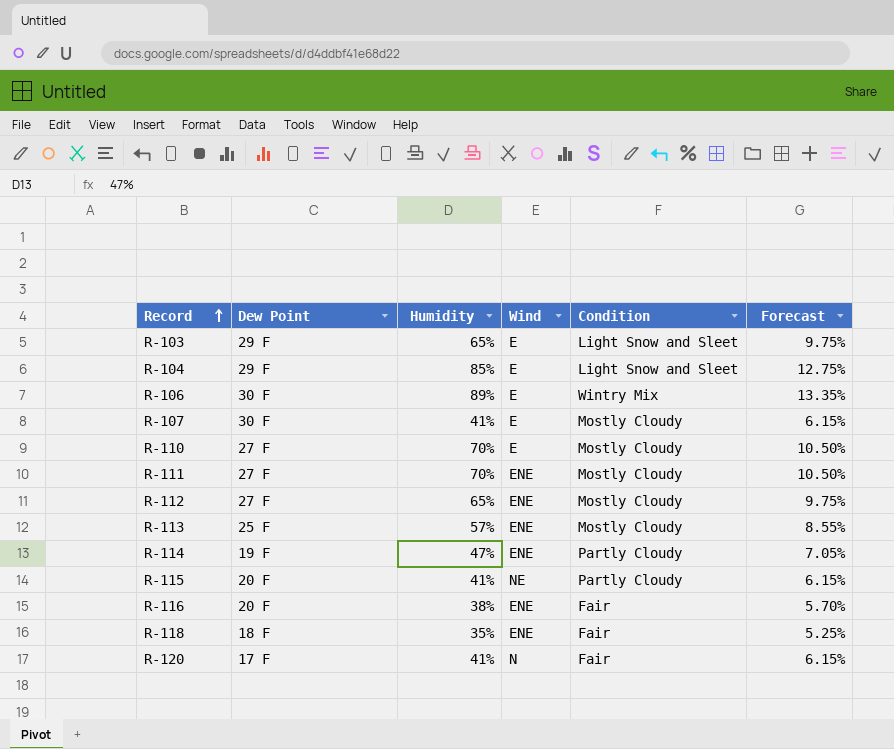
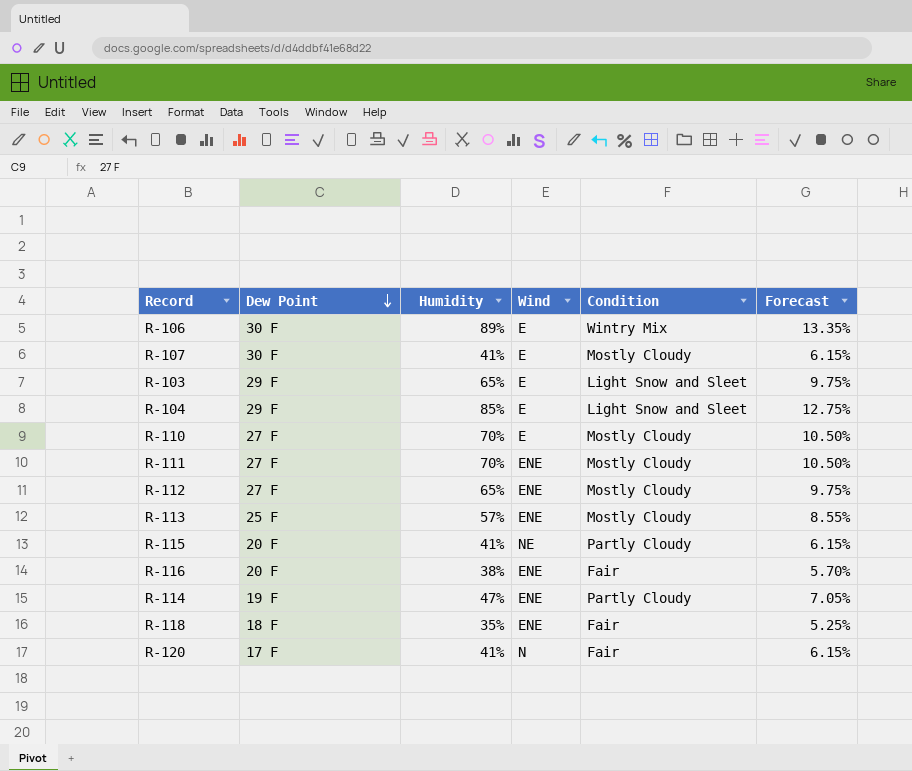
row order: Record ascending -> Dew Point descending

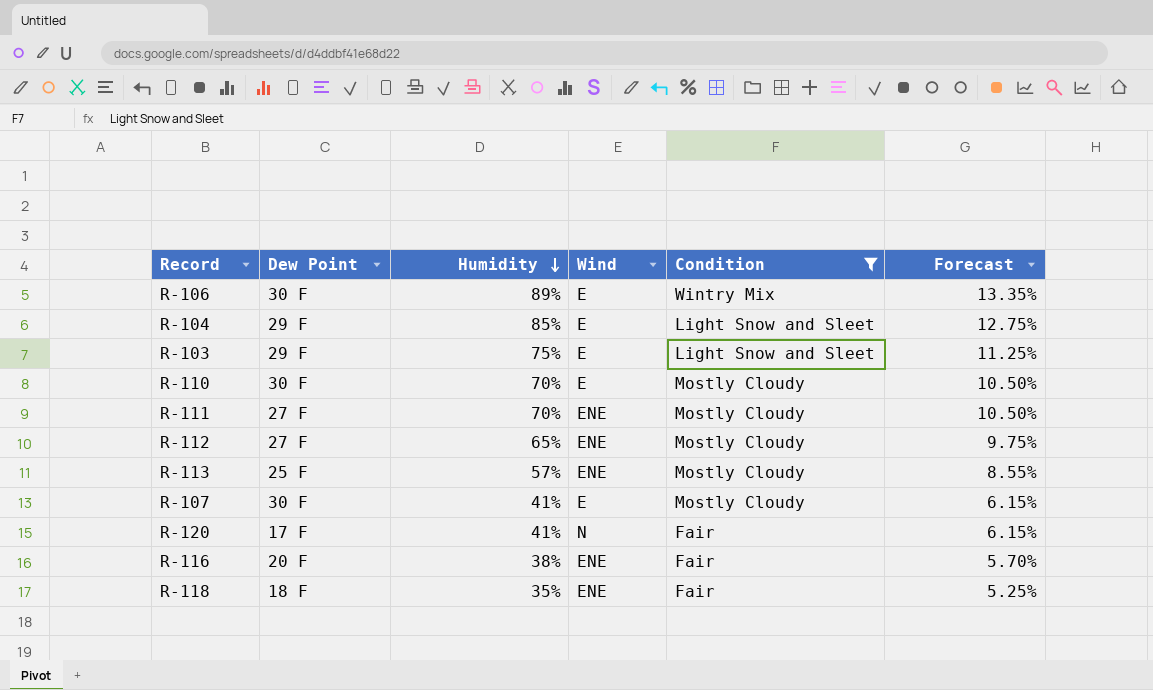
filter: none -> Condition != Partly Cloudy
row order: Dew Point descending -> Humidity descending
R-103 | Humidity: 65% -> 75%
R-103 | Forecast: 9.75% -> 11.25%
R-110 | Dew Point: 27 F -> 30 F

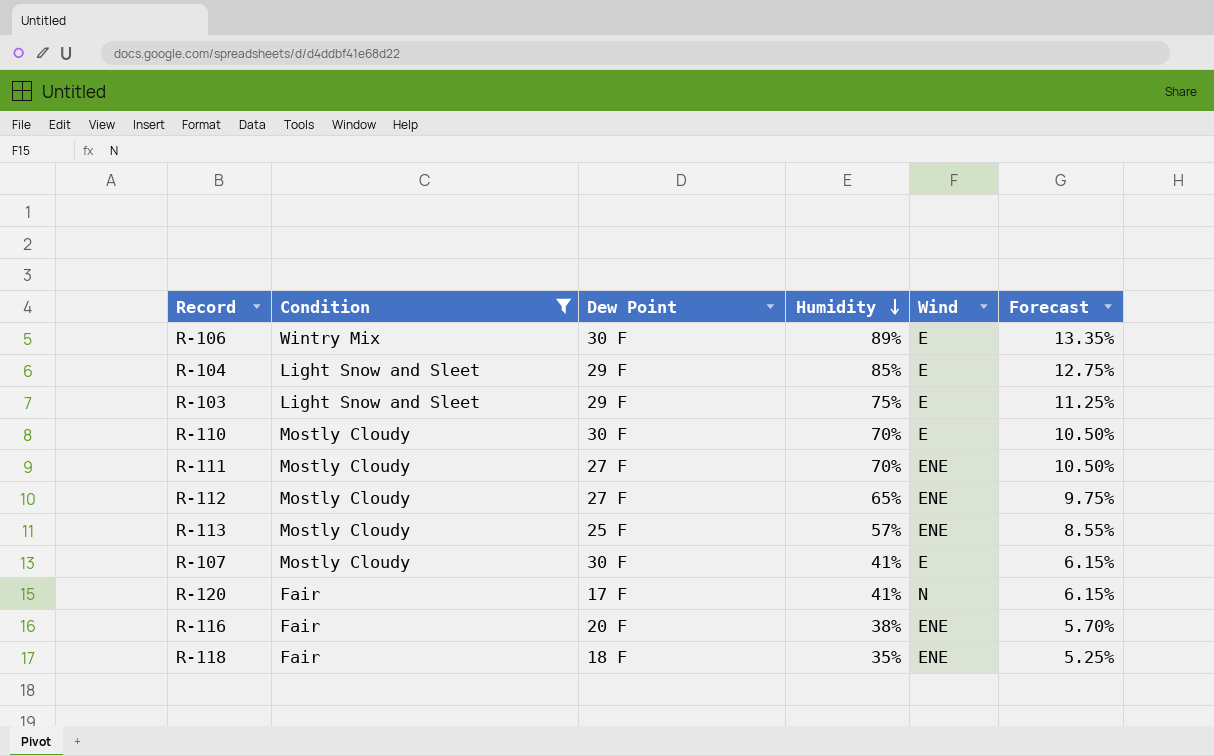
column Condition | position: 5 -> 2

